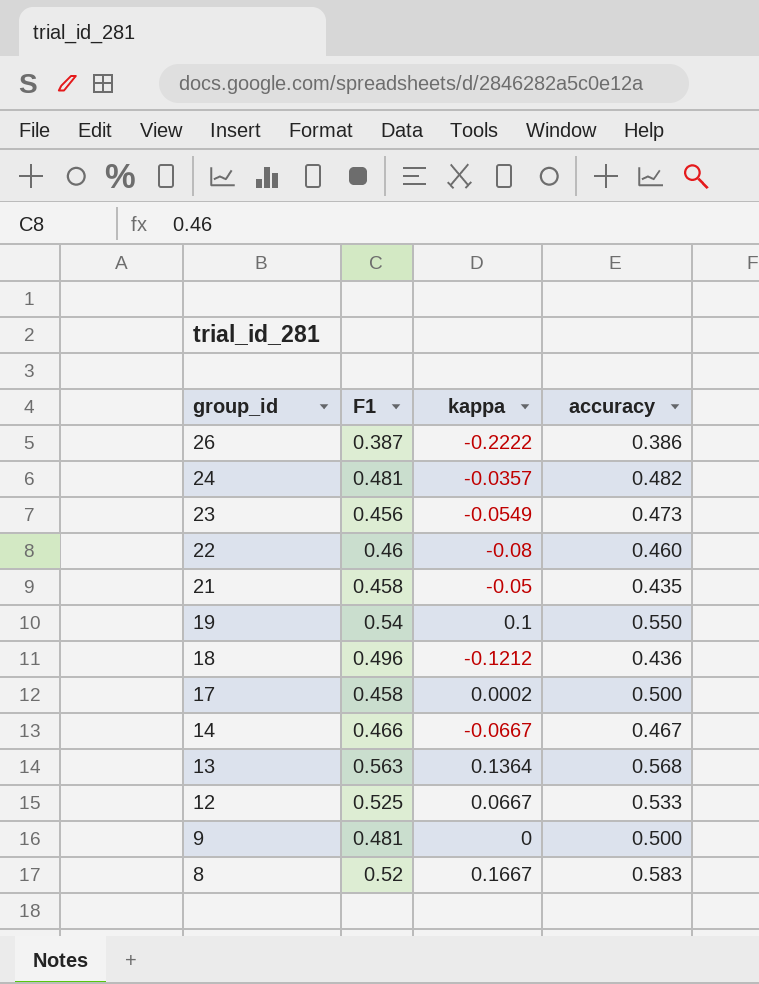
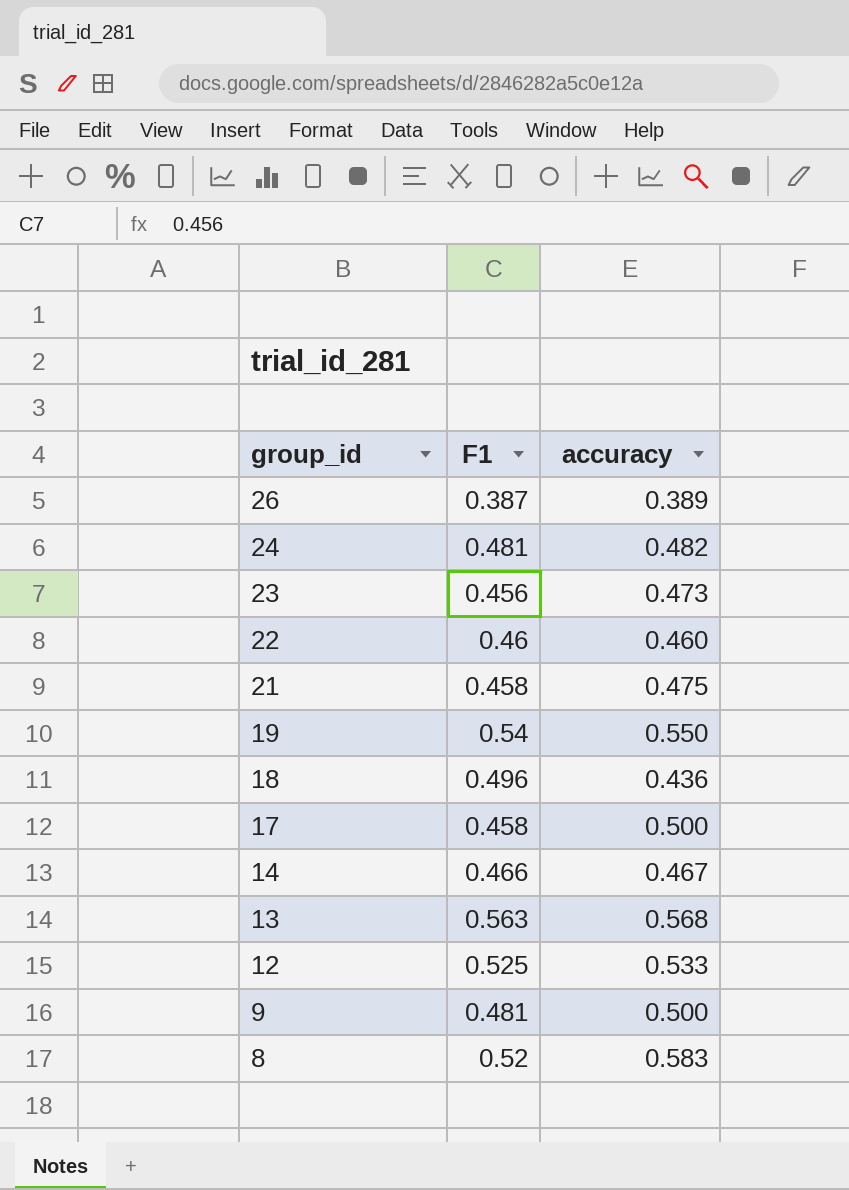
column kappa | position: 3 -> none
26 | accuracy: 0.386 -> 0.389
21 | accuracy: 0.435 -> 0.475

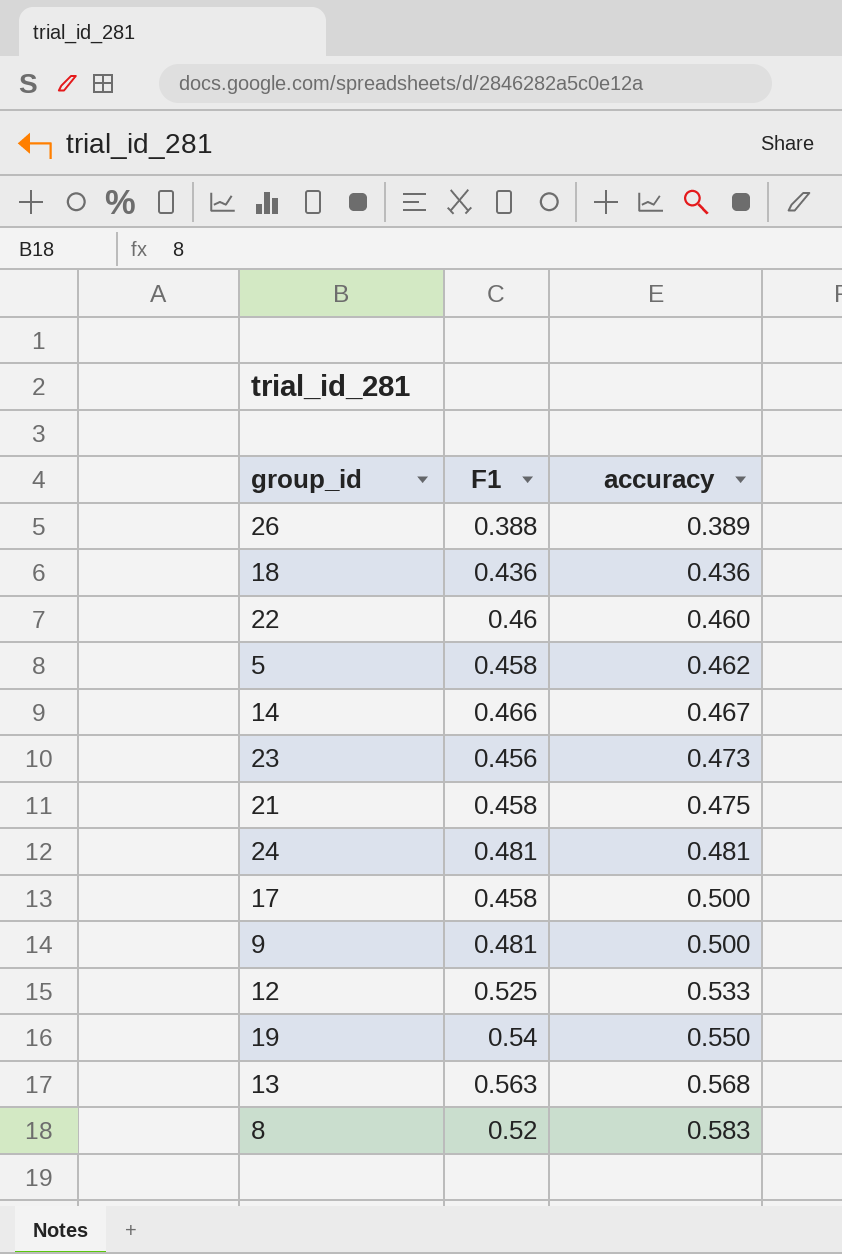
row order: group_id descending -> accuracy ascending
26 | F1: 0.387 -> 0.388
18 | F1: 0.496 -> 0.436
row 5: none -> 0.458 | 0.462
24 | accuracy: 0.482 -> 0.481

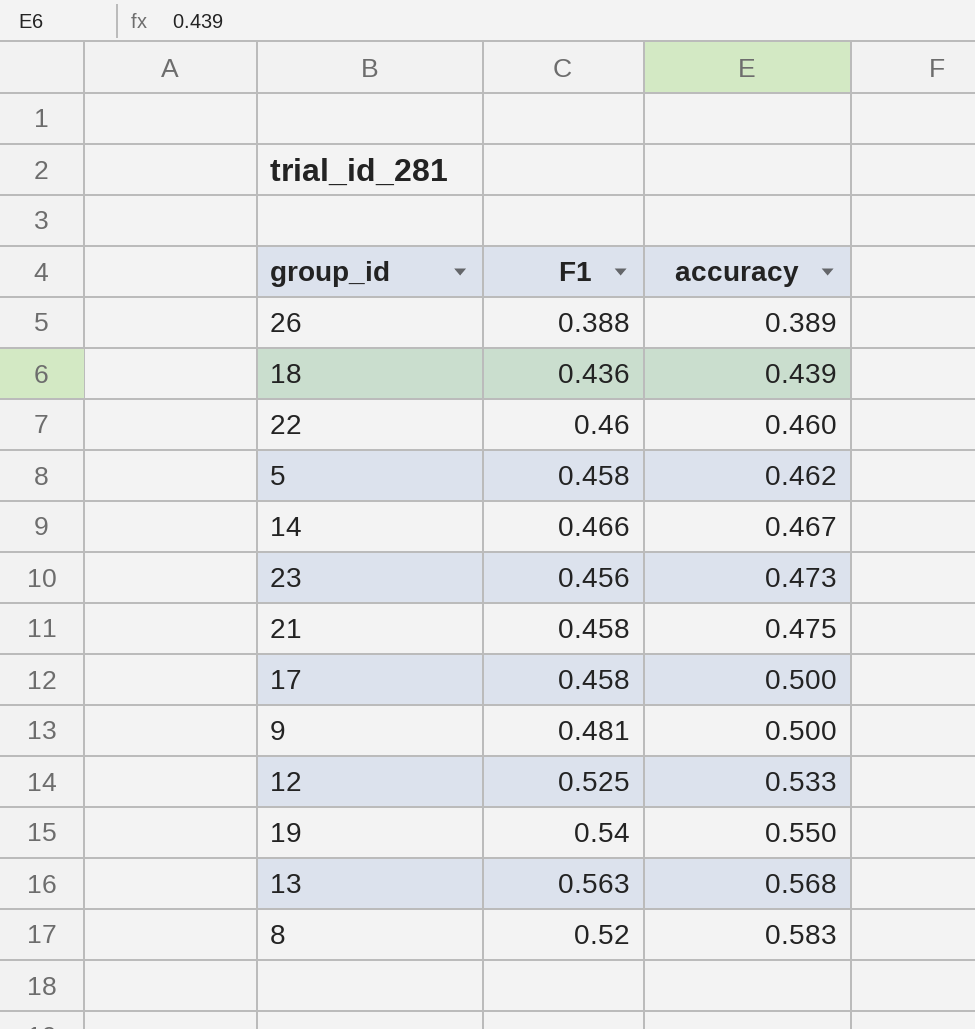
row 24: 0.481 | 0.481 -> none
18 | accuracy: 0.436 -> 0.439

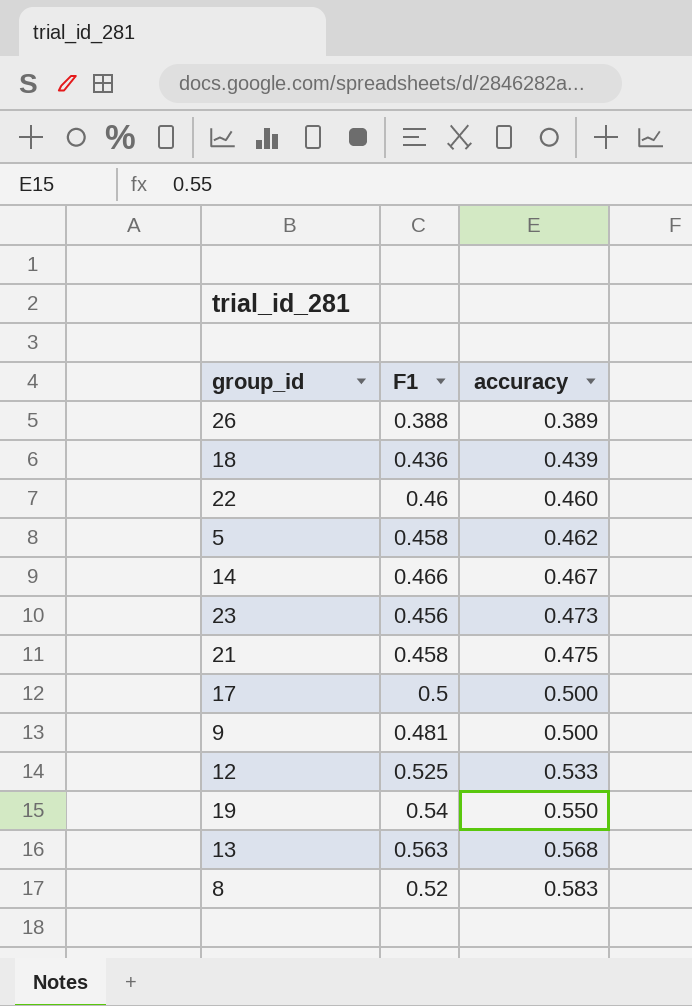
17 | F1: 0.458 -> 0.5

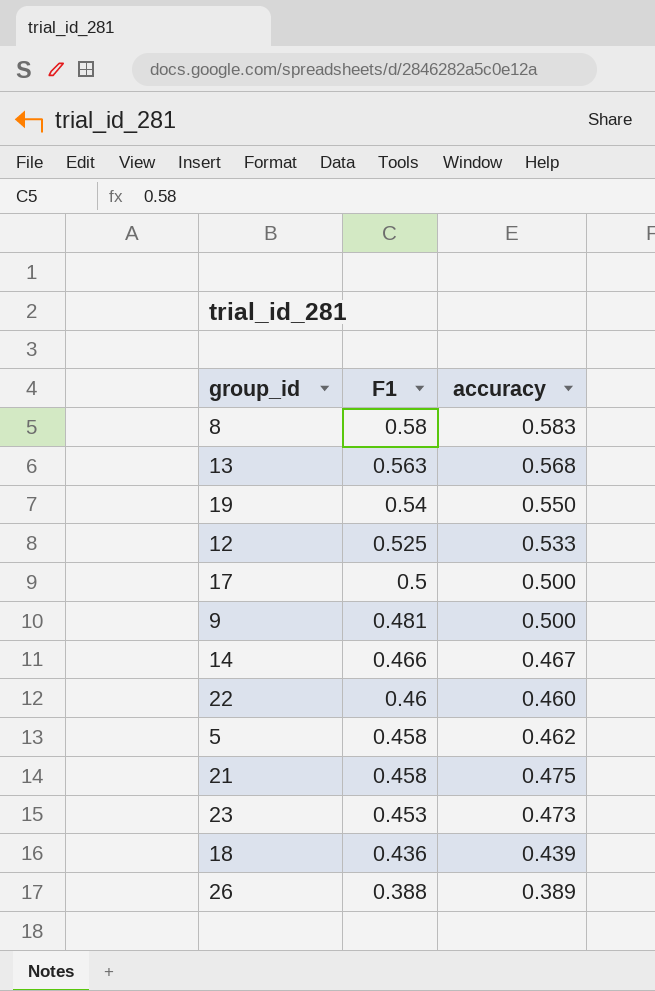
row order: accuracy ascending -> F1 descending
8 | F1: 0.52 -> 0.58
23 | F1: 0.456 -> 0.453

